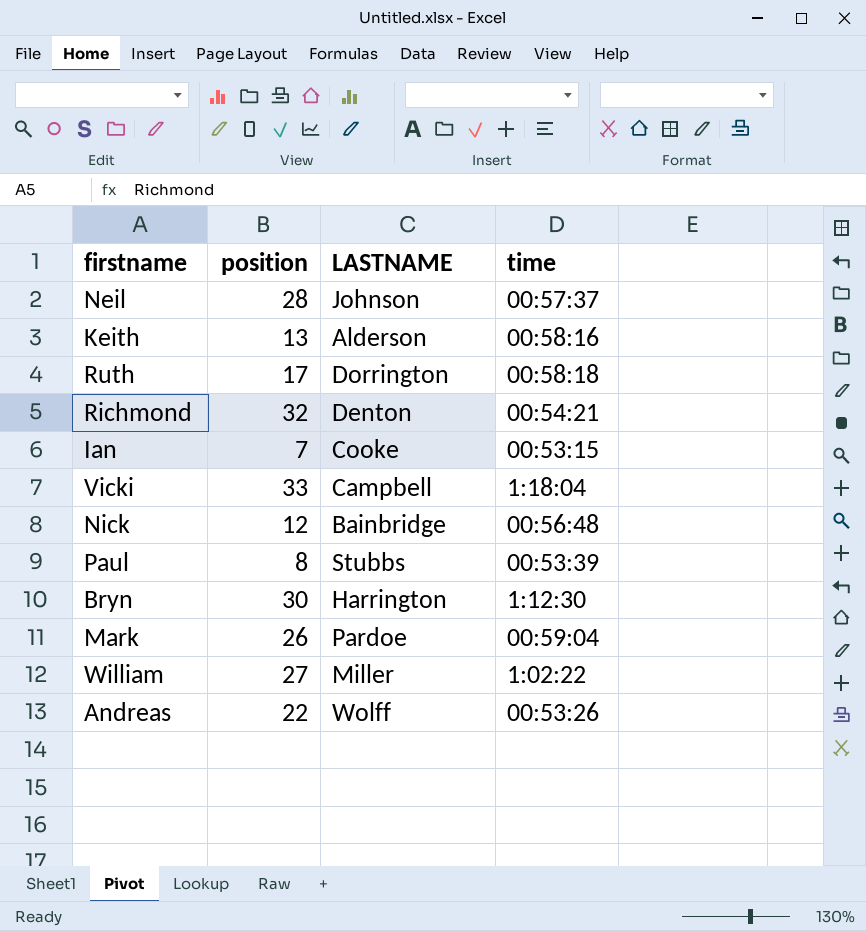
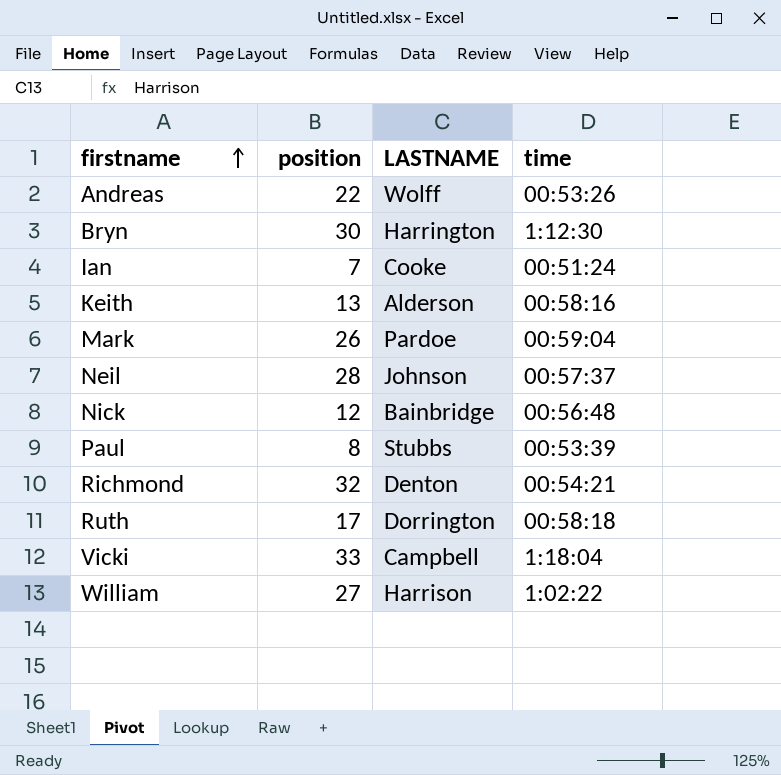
row order: none -> firstname ascending
Ian | time: 00:53:15 -> 00:51:24
William | LASTNAME: Miller -> Harrison

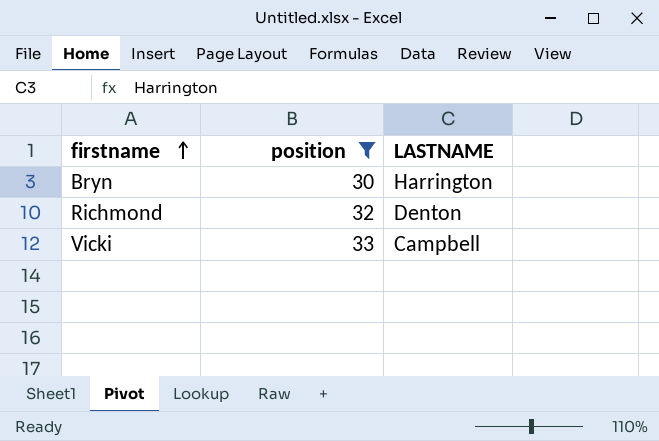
filter: none -> position >= 30
column time | position: 4 -> none

